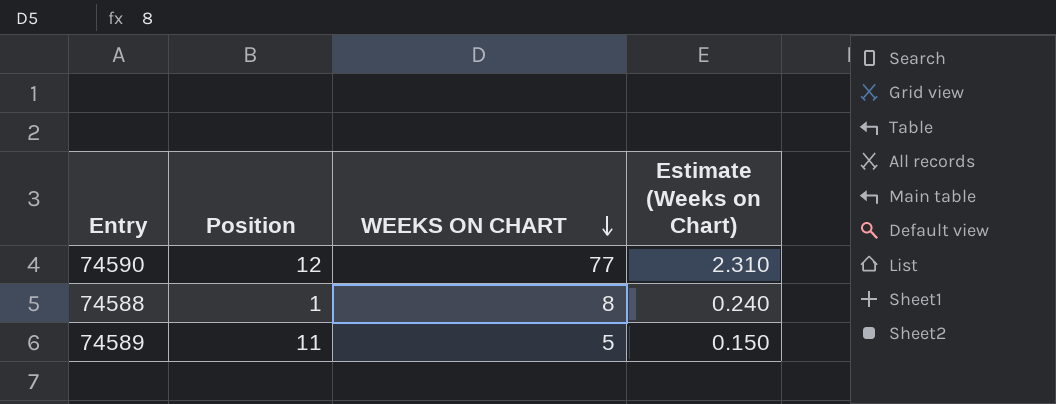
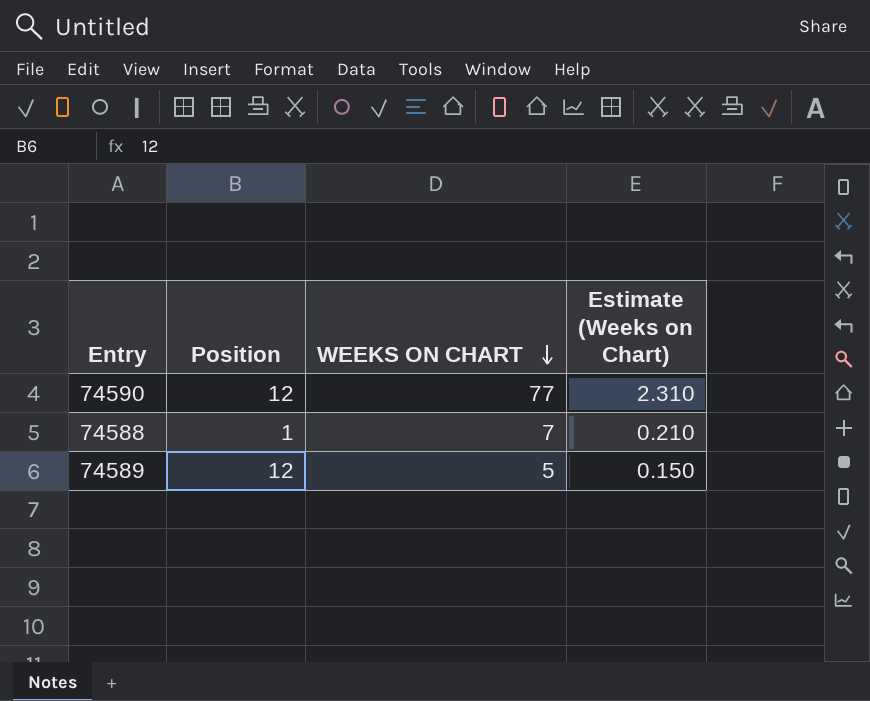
74588 | WEEKS ON CHART: 8 -> 7
74588 | Estimate (Weeks on Chart): 0.240 -> 0.210
74589 | Position: 11 -> 12

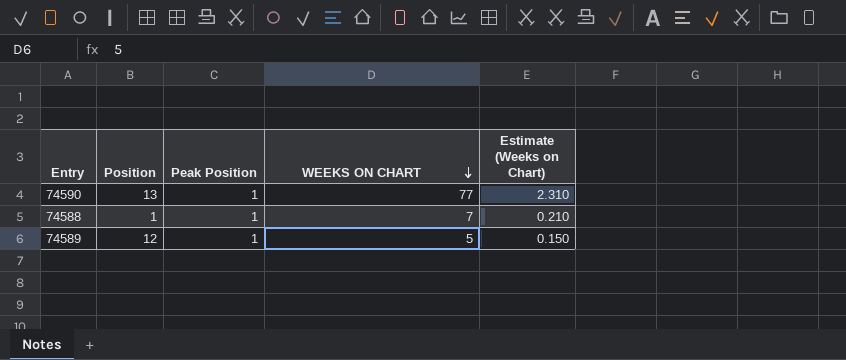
column Peak Position | position: none -> 3
74590 | Position: 12 -> 13

